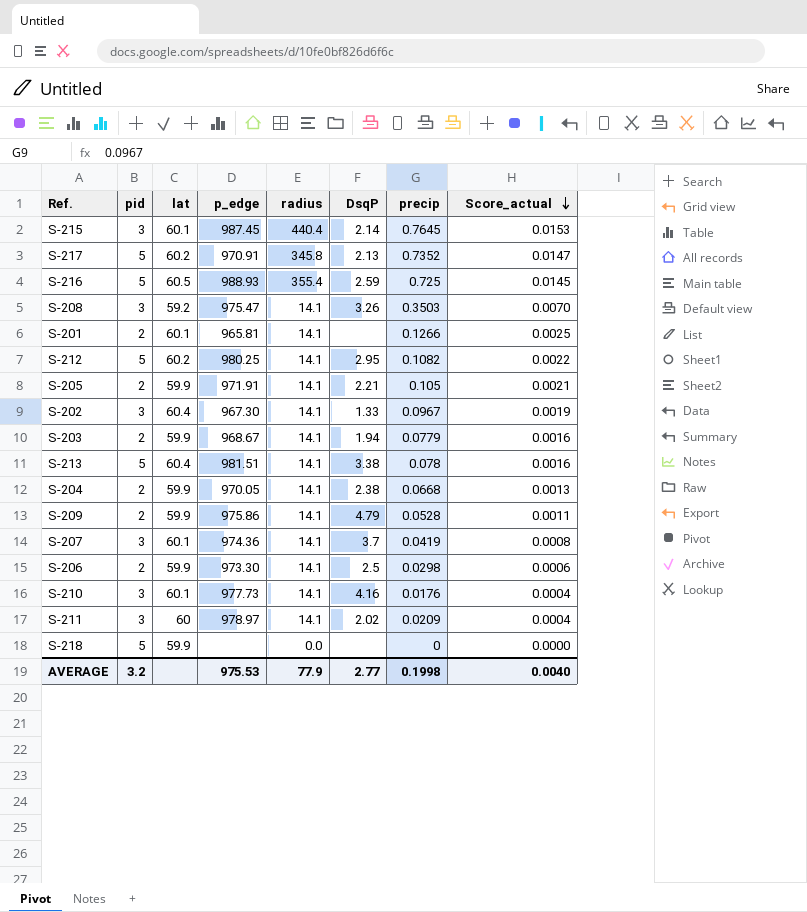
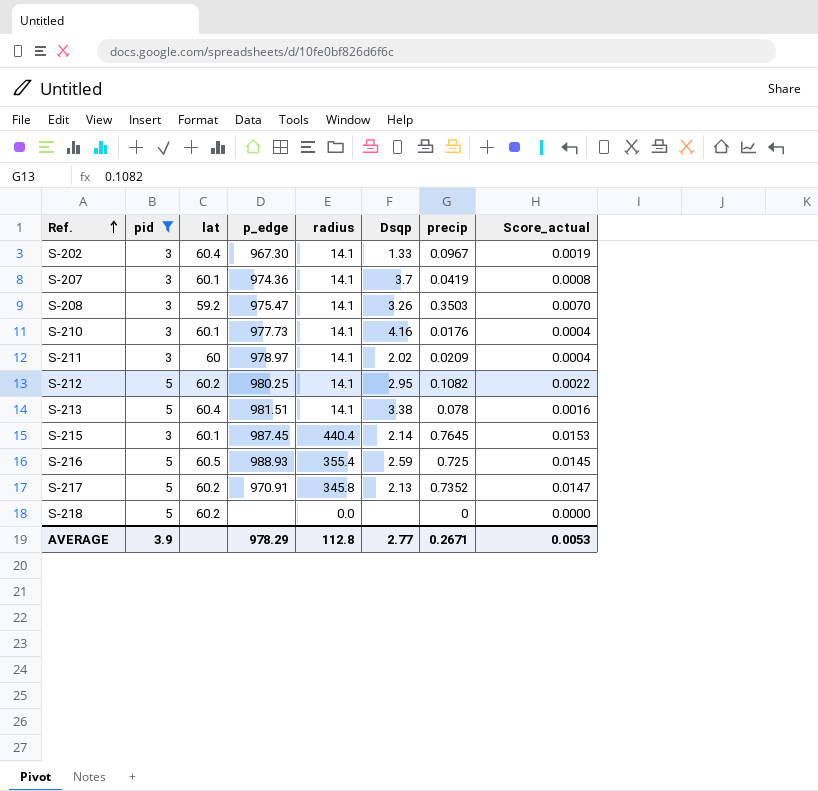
filter: none -> pid != 2
row order: Score_actual descending -> Ref. ascending
column name: DsqP -> Dsqp
S-218 | lat: 59.9 -> 60.2
AVERAGE | pid: 3.2 -> 3.9
AVERAGE | p_edge: 975.53 -> 978.29
AVERAGE | radius: 77.9 -> 112.8
AVERAGE | precip: 0.1998 -> 0.2671
AVERAGE | Score_actual: 0.0040 -> 0.0053

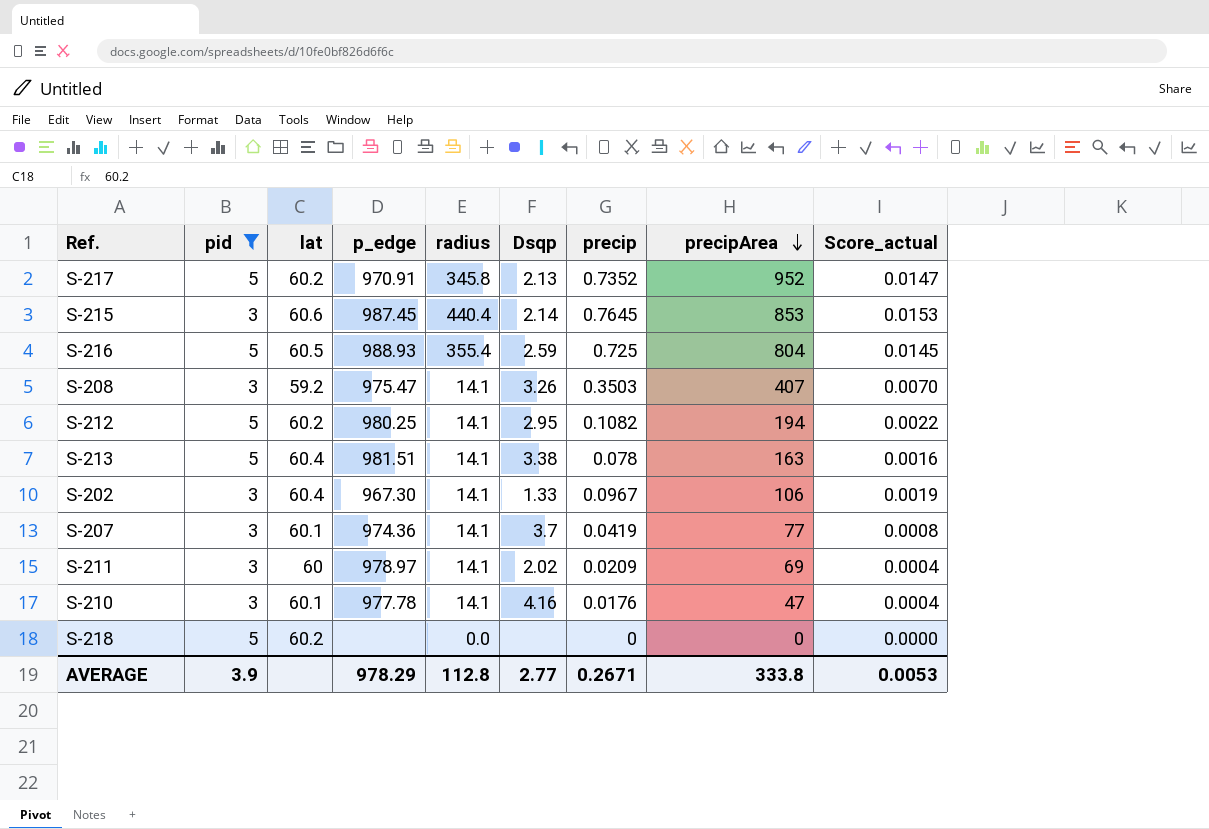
row order: Ref. ascending -> precipArea descending
column precipArea | position: none -> 8
S-215 | lat: 60.1 -> 60.6
S-210 | p_edge: 977.73 -> 977.78

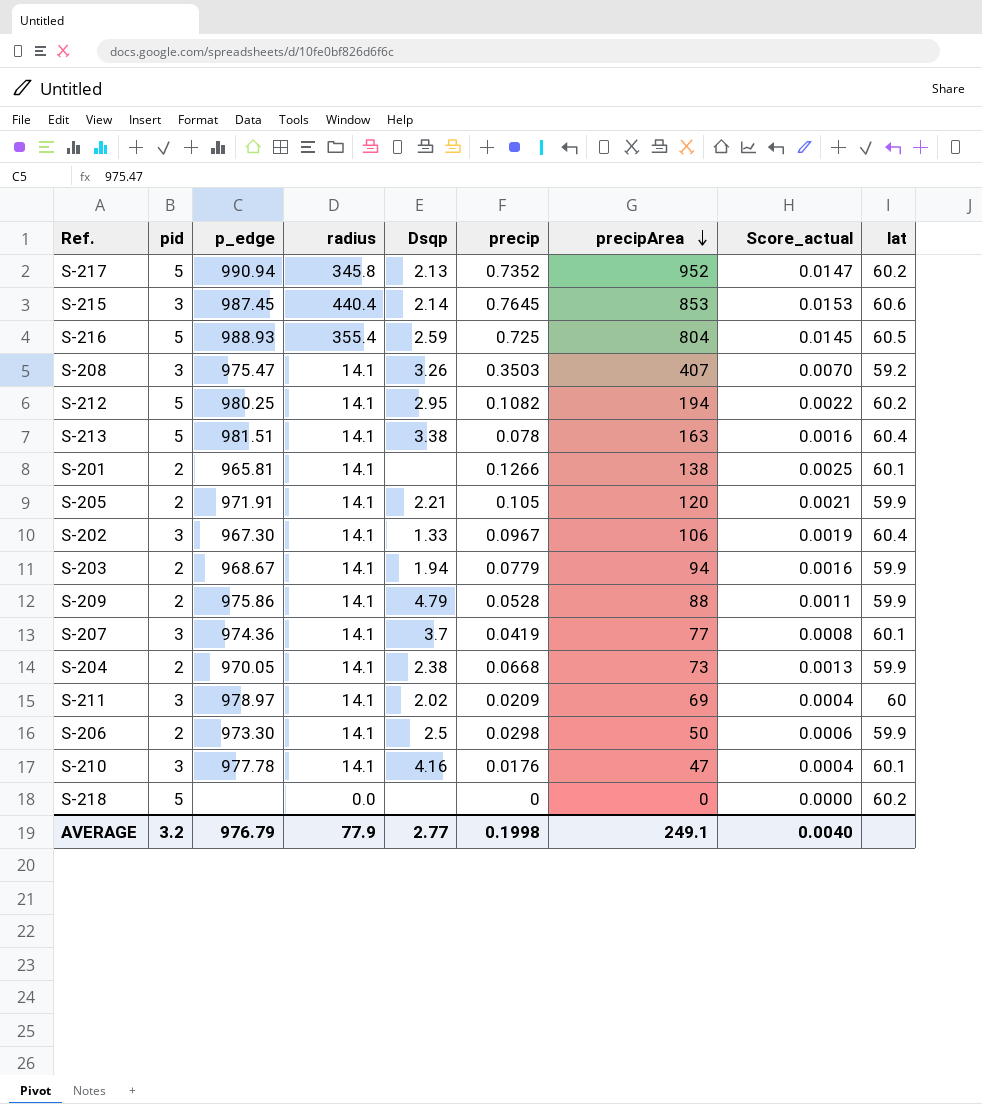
filter: pid != 2 -> none
column lat | position: 3 -> 9
S-217 | p_edge: 970.91 -> 990.94
AVERAGE | pid: 3.9 -> 3.2
AVERAGE | p_edge: 978.29 -> 976.79
AVERAGE | radius: 112.8 -> 77.9
AVERAGE | precip: 0.2671 -> 0.1998
AVERAGE | precipArea: 333.8 -> 249.1
AVERAGE | Score_actual: 0.0053 -> 0.0040

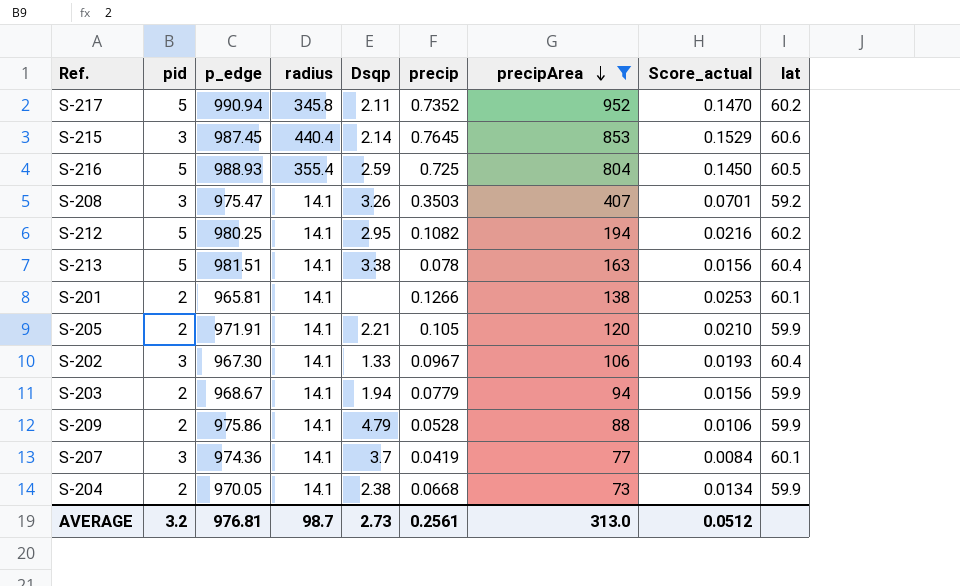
filter: none -> precipArea >= 73
column Score_actual | formula: [precip] * 0.02 -> [precip] * 0.2
S-217 | Dsqp: 2.13 -> 2.11
AVERAGE | p_edge: 976.79 -> 976.81
AVERAGE | radius: 77.9 -> 98.7
AVERAGE | Dsqp: 2.77 -> 2.73
AVERAGE | precip: 0.1998 -> 0.2561
AVERAGE | precipArea: 249.1 -> 313.0
AVERAGE | Score_actual: 0.0040 -> 0.0512

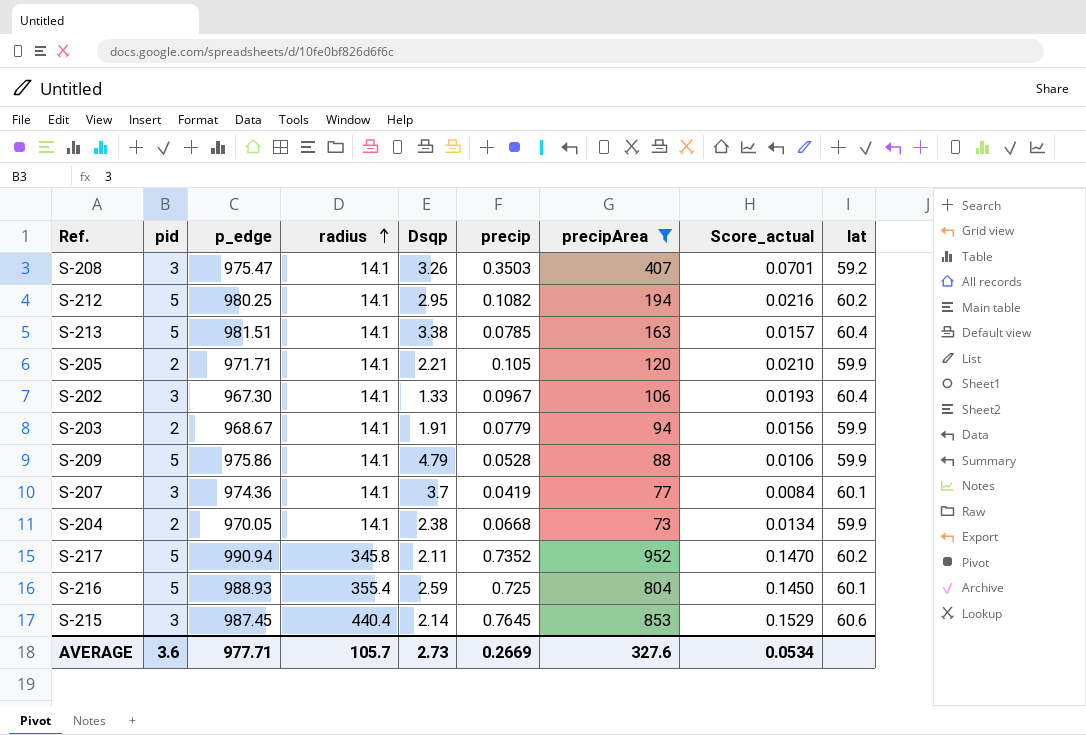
row order: precipArea descending -> radius ascending
row S-201: 2 | 965.81 | 14.1 | none | 0.1266 | 138 | 0.0253 | 60.1 -> none
S-213 | precip: 0.078 -> 0.0785
S-213 | Score_actual: 0.0156 -> 0.0157
S-205 | p_edge: 971.91 -> 971.71
S-203 | Dsqp: 1.94 -> 1.91
S-209 | pid: 2 -> 5
S-216 | lat: 60.5 -> 60.1
AVERAGE | pid: 3.2 -> 3.6
AVERAGE | p_edge: 976.81 -> 977.71
AVERAGE | radius: 98.7 -> 105.7
AVERAGE | precip: 0.2561 -> 0.2669
AVERAGE | precipArea: 313.0 -> 327.6
AVERAGE | Score_actual: 0.0512 -> 0.0534

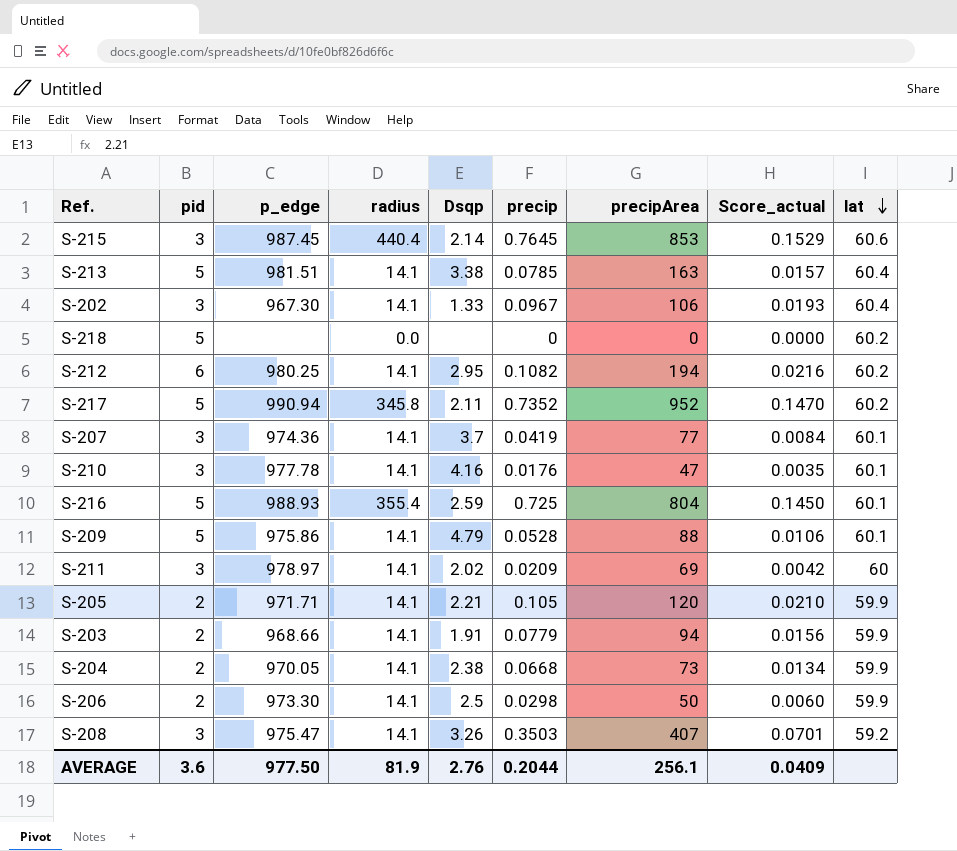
filter: precipArea >= 73 -> none
row order: radius ascending -> lat descending
S-212 | pid: 5 -> 6
S-209 | lat: 59.9 -> 60.1
S-203 | p_edge: 968.67 -> 968.66
AVERAGE | p_edge: 977.71 -> 977.50
AVERAGE | radius: 105.7 -> 81.9
AVERAGE | Dsqp: 2.73 -> 2.76
AVERAGE | precip: 0.2669 -> 0.2044
AVERAGE | precipArea: 327.6 -> 256.1
AVERAGE | Score_actual: 0.0534 -> 0.0409

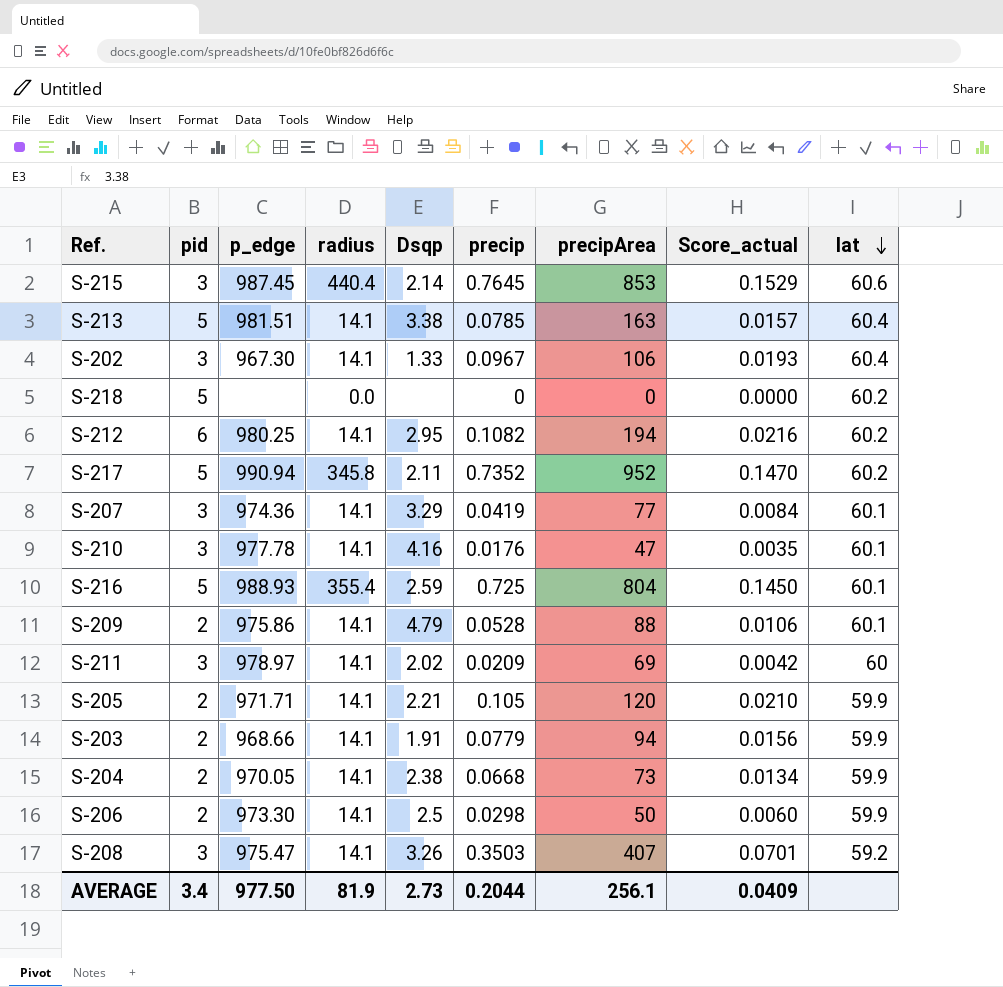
S-207 | Dsqp: 3.7 -> 3.29
S-209 | pid: 5 -> 2
AVERAGE | pid: 3.6 -> 3.4
AVERAGE | Dsqp: 2.76 -> 2.73

